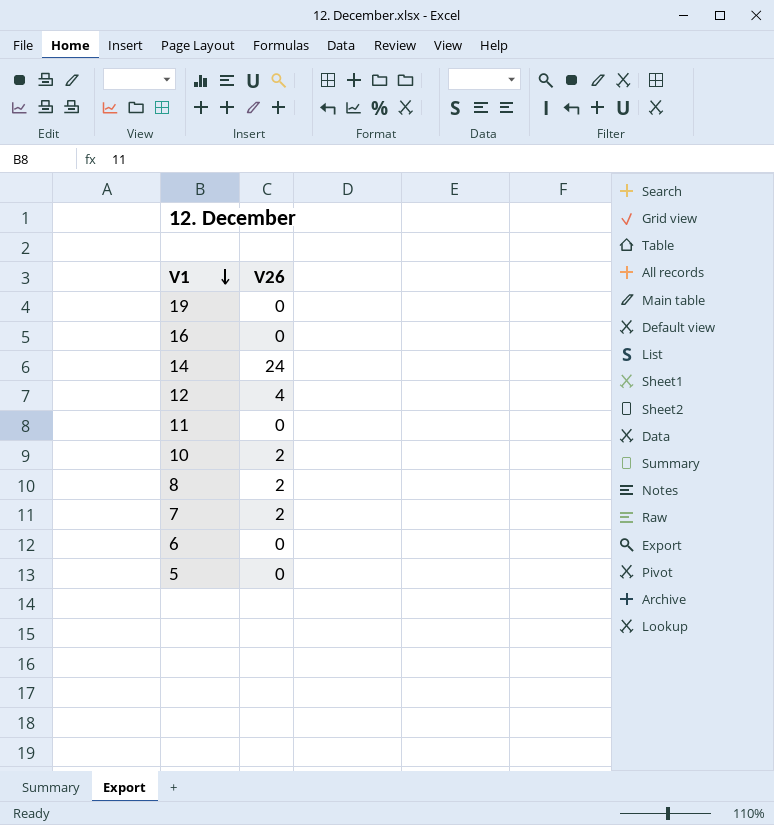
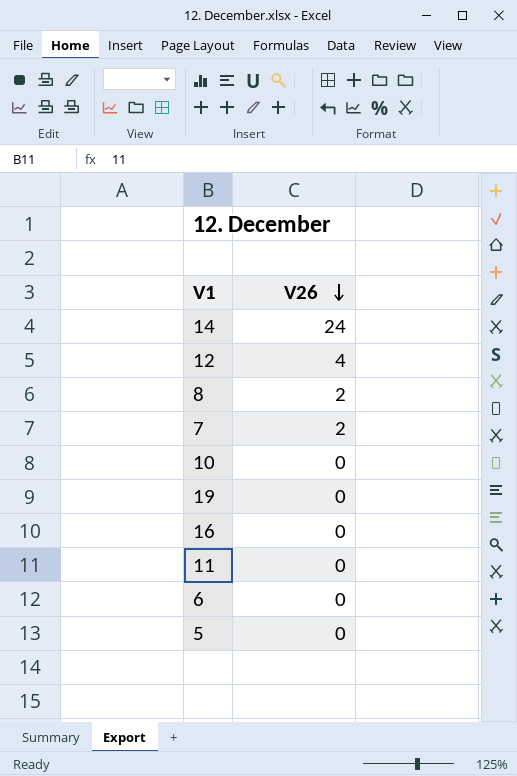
row order: V1 descending -> V26 descending
10 | V26: 2 -> 0

